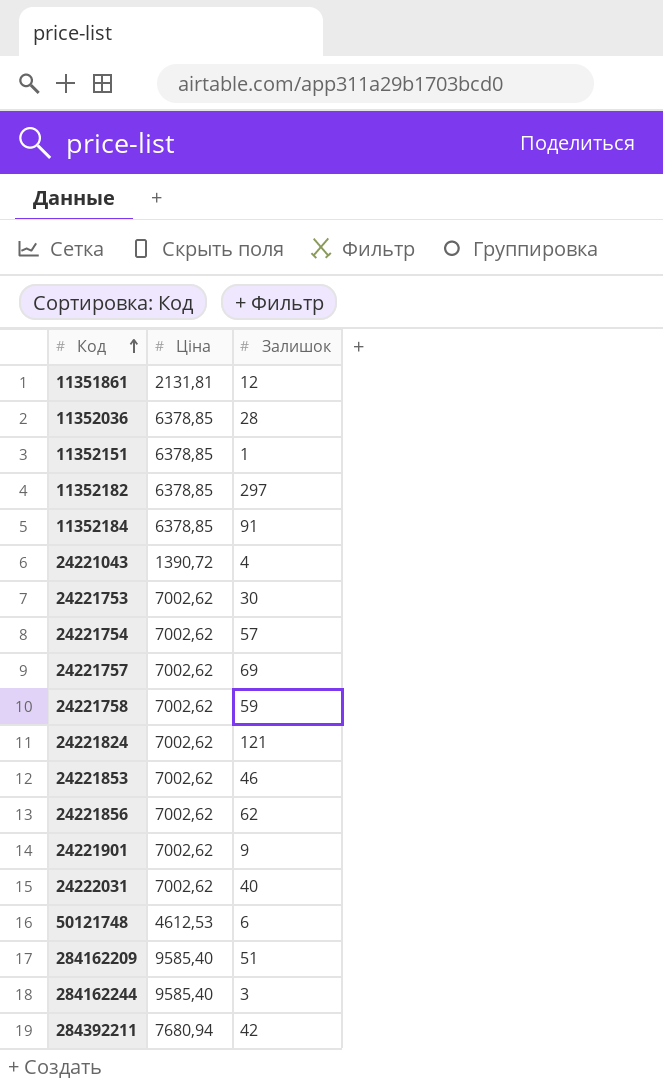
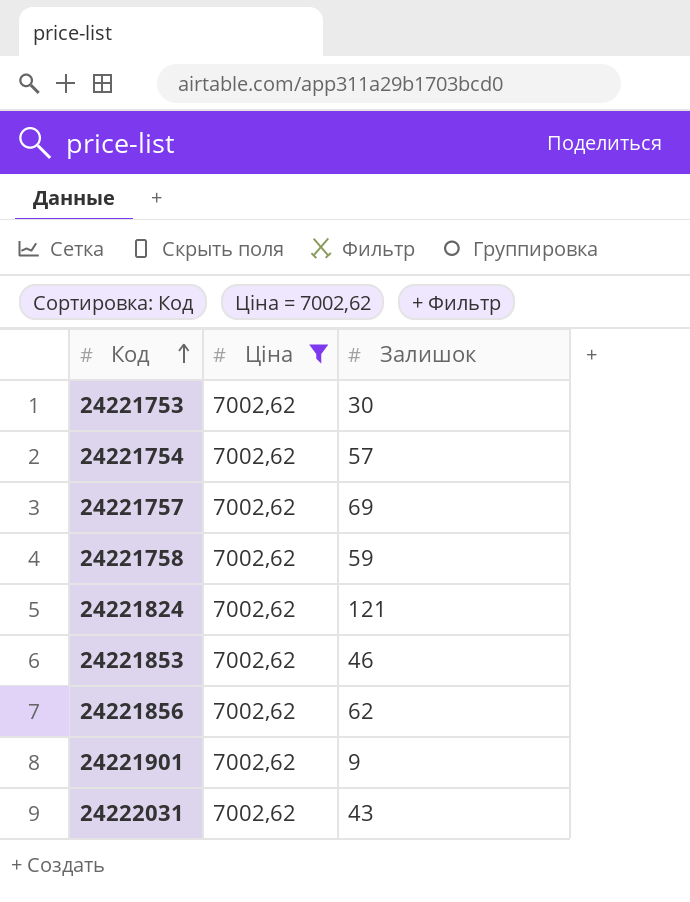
filter: none -> Ціна = 7002,62
24222031 | Залишок: 40 -> 43

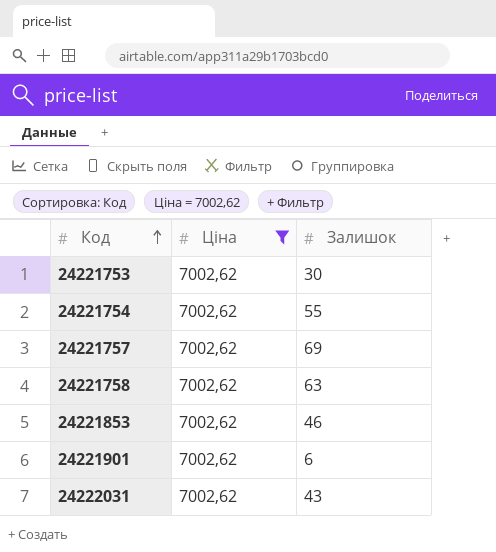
row 24221824: 7002,62 | 121 -> none
row 24221856: 7002,62 | 62 -> none
24221754 | Залишок: 57 -> 55
24221758 | Залишок: 59 -> 63
24221901 | Залишок: 9 -> 6

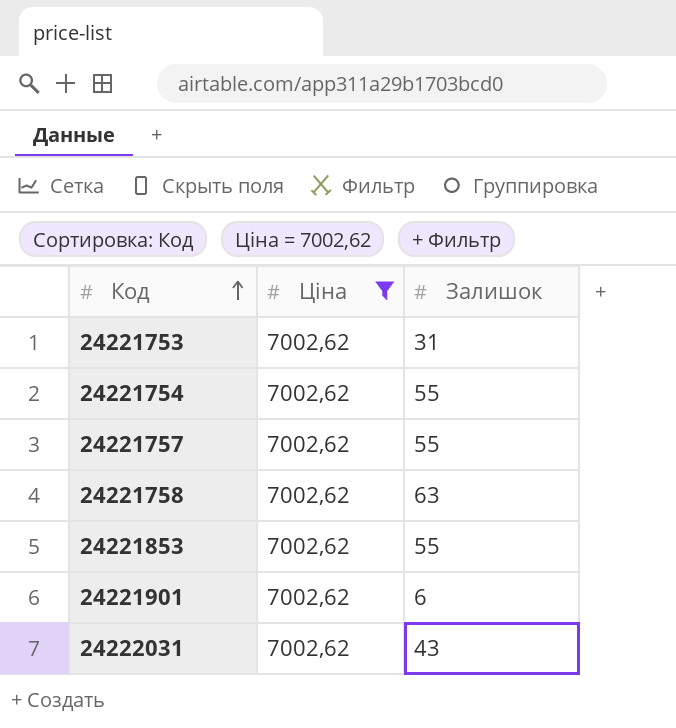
24221753 | Залишок: 30 -> 31
24221757 | Залишок: 69 -> 55
24221853 | Залишок: 46 -> 55

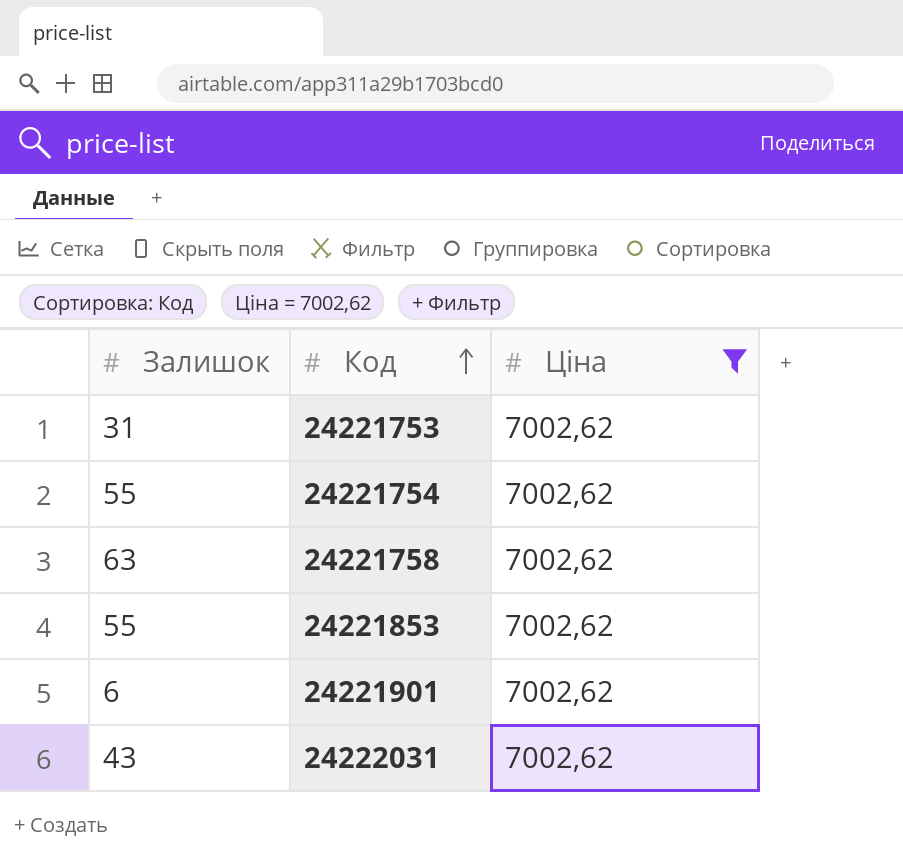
column Залишок | position: 3 -> 1
row 24221757: 7002,62 | 55 -> none

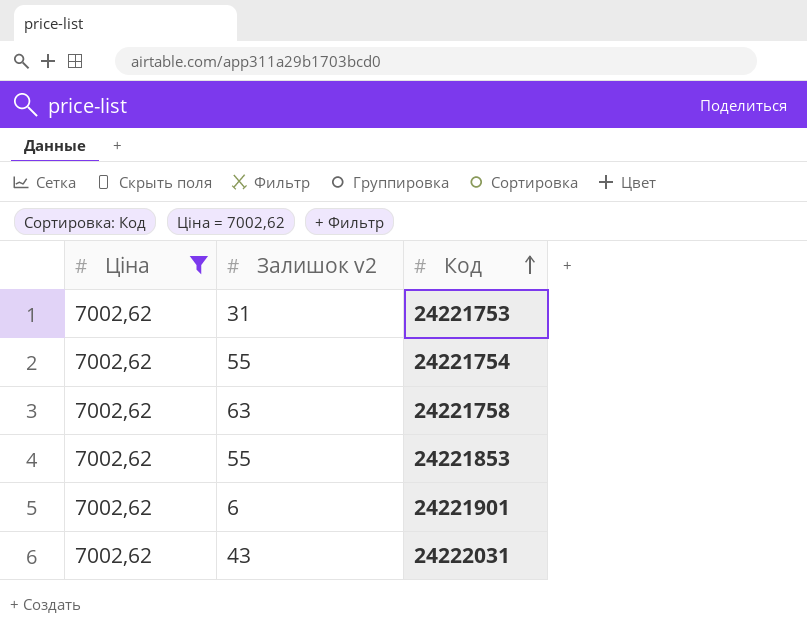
column Ціна | position: 3 -> 1
column name: Залишок -> Залишок v2

